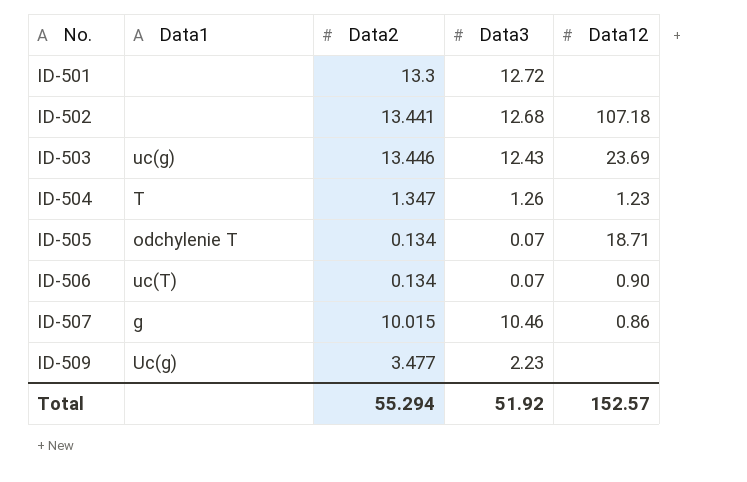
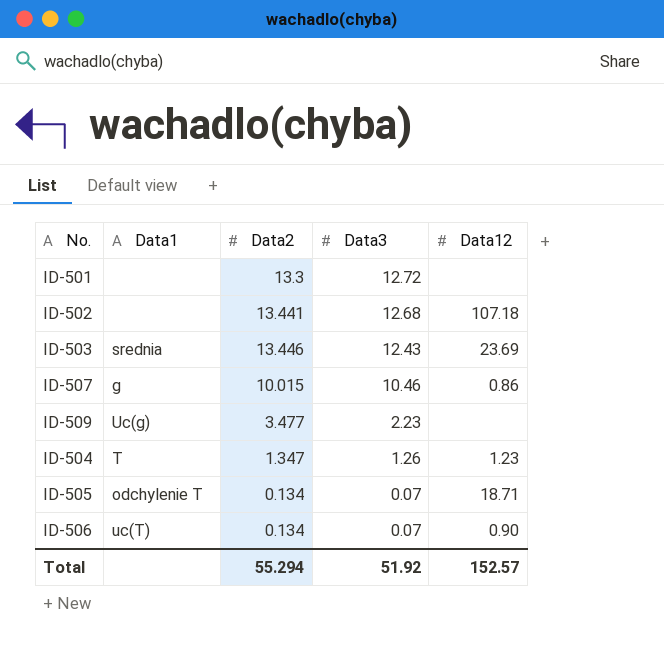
row order: No. ascending -> Data3 descending
ID-503 | Data1: uc(g) -> srednia

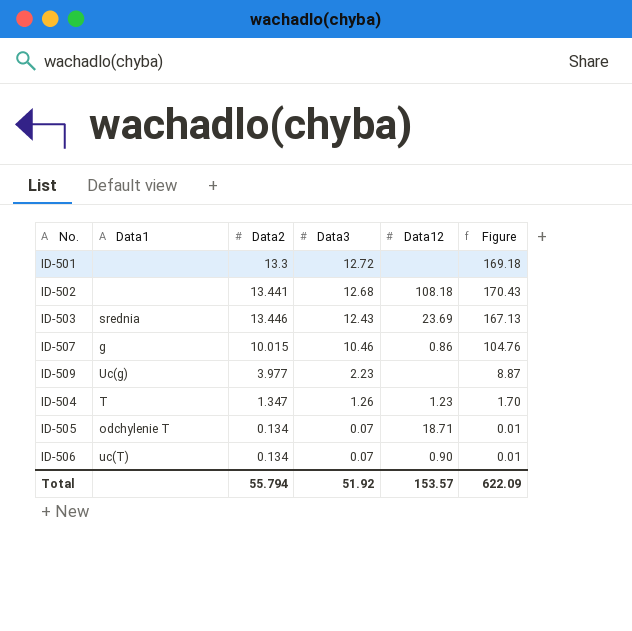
column Figure | formula: none -> [Data2] * [Data3]
ID-502 | Data12: 107.18 -> 108.18
ID-509 | Data2: 3.477 -> 3.977
Total | Data2: 55.294 -> 55.794
Total | Data12: 152.57 -> 153.57

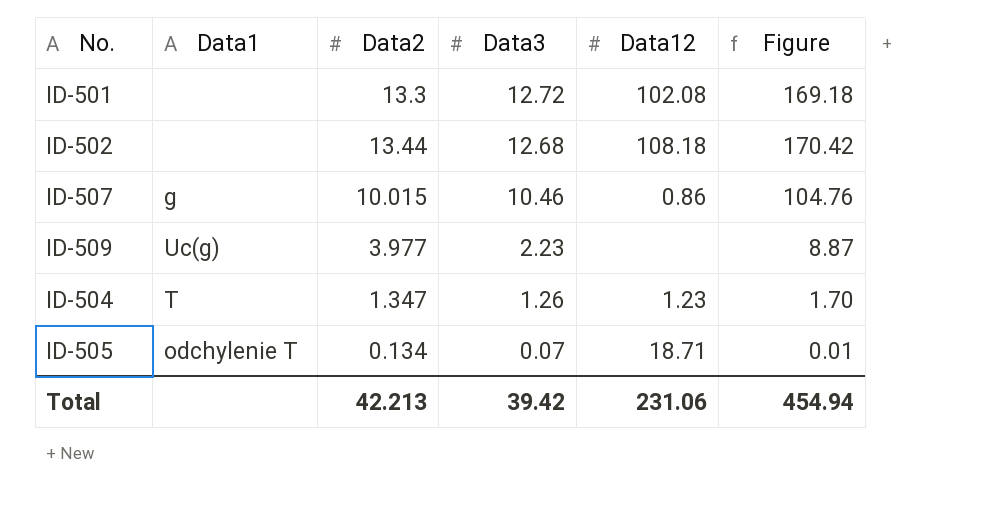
row ID-503: srednia | 13.446 | 12.43 | 23.69 | 167.13 -> none
row ID-506: uc(T) | 0.134 | 0.07 | 0.90 | 0.01 -> none
ID-501 | Data12: none -> 102.08
ID-502 | Data2: 13.441 -> 13.44
ID-502 | Figure: 170.43 -> 170.42
Total | Data2: 55.794 -> 42.213
Total | Data3: 51.92 -> 39.42
Total | Data12: 153.57 -> 231.06
Total | Figure: 622.09 -> 454.94

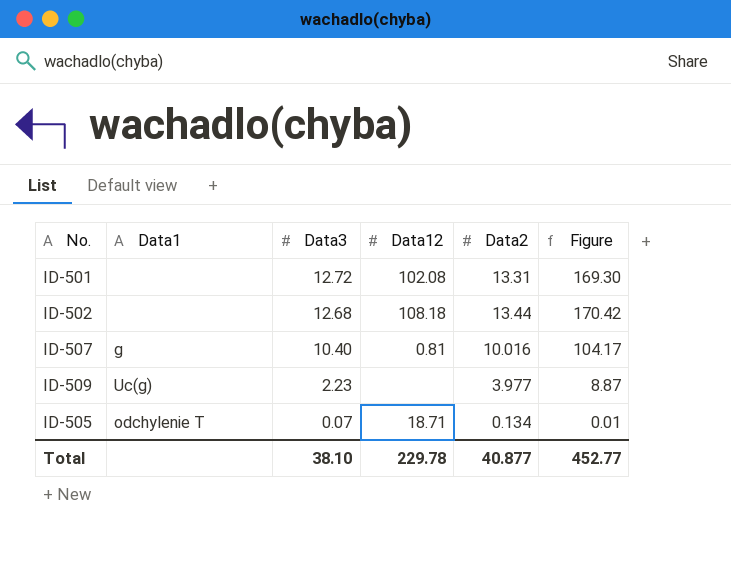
column Data2 | position: 3 -> 5
row ID-504: T | 1.347 | 1.26 | 1.23 | 1.70 -> none
ID-501 | Data2: 13.3 -> 13.31
ID-501 | Figure: 169.18 -> 169.30
ID-507 | Data3: 10.46 -> 10.40
ID-507 | Data12: 0.86 -> 0.81
ID-507 | Data2: 10.015 -> 10.016
ID-507 | Figure: 104.76 -> 104.17
Total | Data3: 39.42 -> 38.10
Total | Data12: 231.06 -> 229.78
Total | Data2: 42.213 -> 40.877
Total | Figure: 454.94 -> 452.77

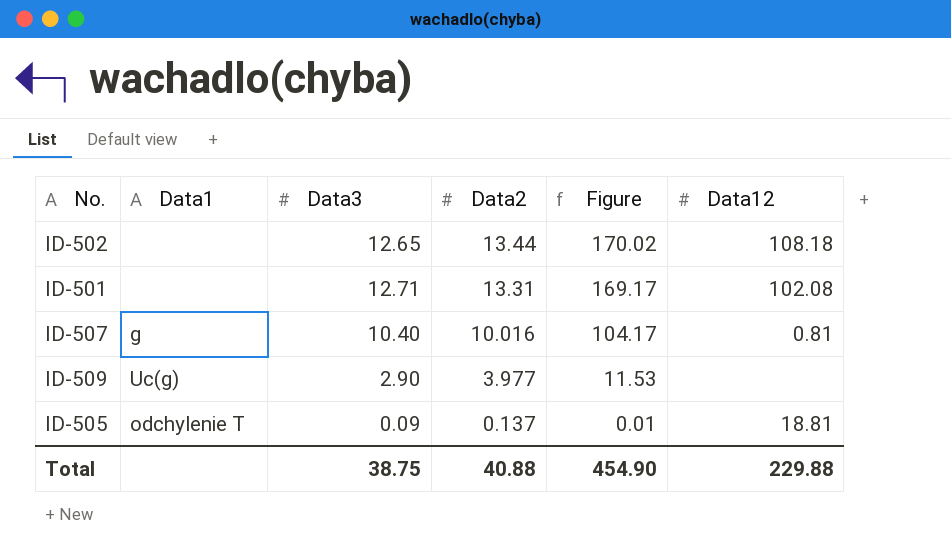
row order: Data3 descending -> Data2 descending
column Data12 | position: 4 -> 6
ID-502 | Data3: 12.68 -> 12.65
ID-502 | Figure: 170.42 -> 170.02
ID-501 | Data3: 12.72 -> 12.71
ID-501 | Figure: 169.30 -> 169.17
ID-509 | Data3: 2.23 -> 2.90
ID-509 | Figure: 8.87 -> 11.53
ID-505 | Data3: 0.07 -> 0.09
ID-505 | Data2: 0.134 -> 0.137
ID-505 | Data12: 18.71 -> 18.81
Total | Data3: 38.10 -> 38.75
Total | Data2: 40.877 -> 40.88
Total | Figure: 452.77 -> 454.90
Total | Data12: 229.78 -> 229.88

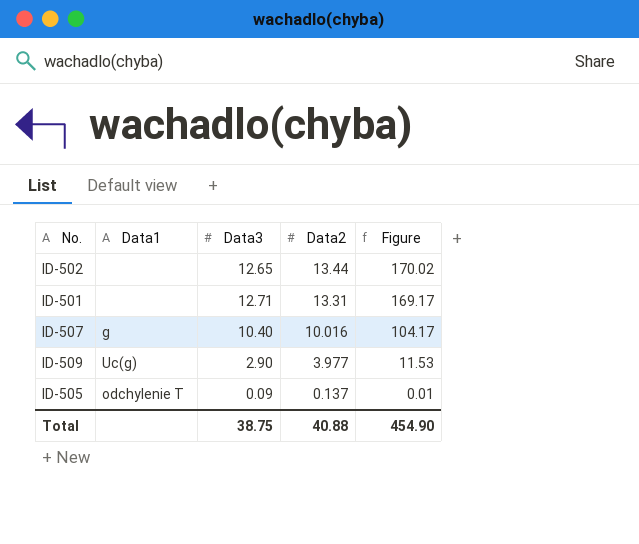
column Data12 | position: 6 -> none

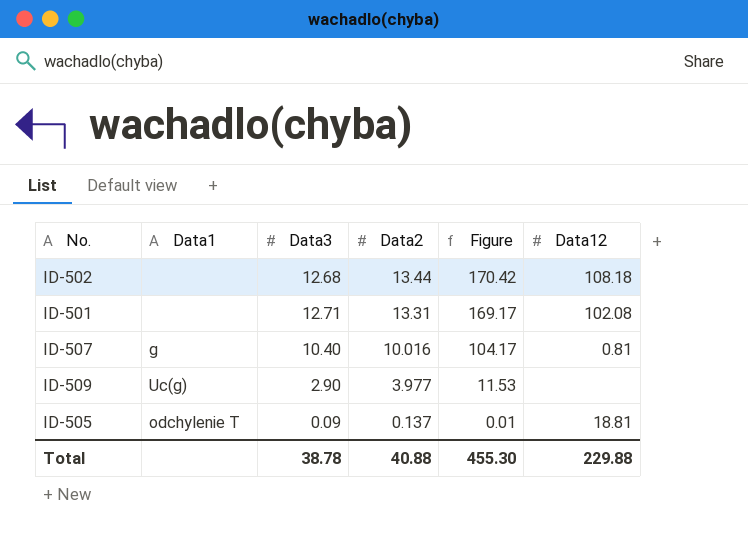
column Data12 | position: none -> 6
ID-502 | Data3: 12.65 -> 12.68
ID-502 | Figure: 170.02 -> 170.42
Total | Data3: 38.75 -> 38.78
Total | Figure: 454.90 -> 455.30

